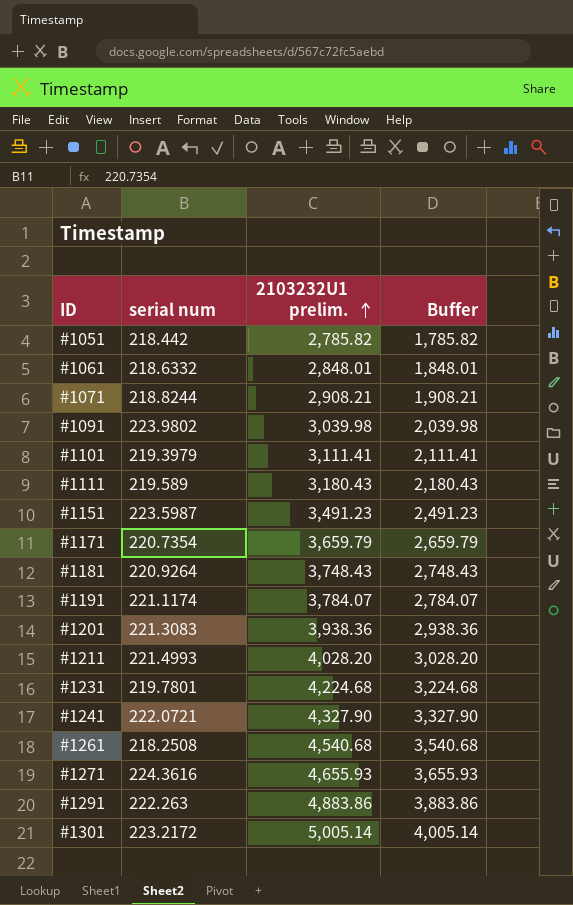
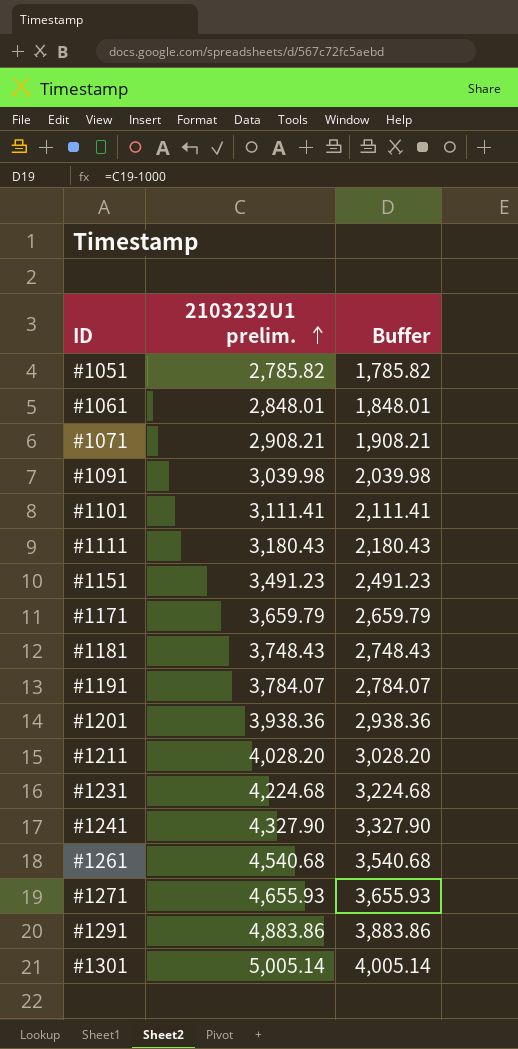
column serial num | position: 2 -> none

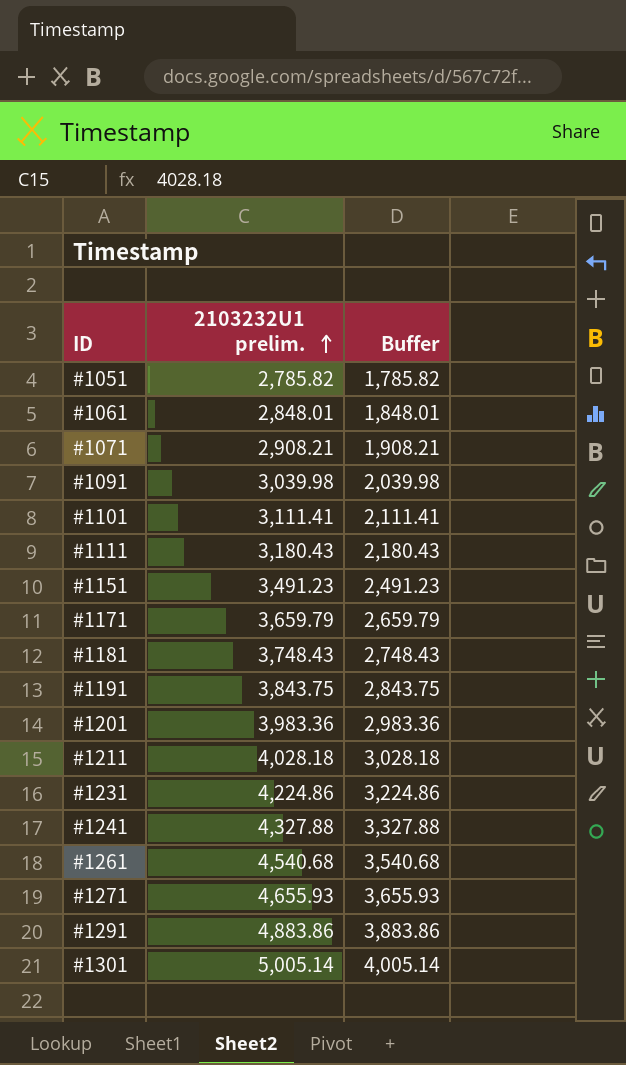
#1191 | 2103232U1 prelim.: 3,784.07 -> 3,843.75
#1191 | Buffer: 2,784.07 -> 2,843.75
#1201 | 2103232U1 prelim.: 3,938.36 -> 3,983.36
#1201 | Buffer: 2,938.36 -> 2,983.36
#1211 | 2103232U1 prelim.: 4,028.20 -> 4,028.18
#1211 | Buffer: 3,028.20 -> 3,028.18
#1231 | 2103232U1 prelim.: 4,224.68 -> 4,224.86
#1231 | Buffer: 3,224.68 -> 3,224.86
#1241 | 2103232U1 prelim.: 4,327.90 -> 4,327.88
#1241 | Buffer: 3,327.90 -> 3,327.88

